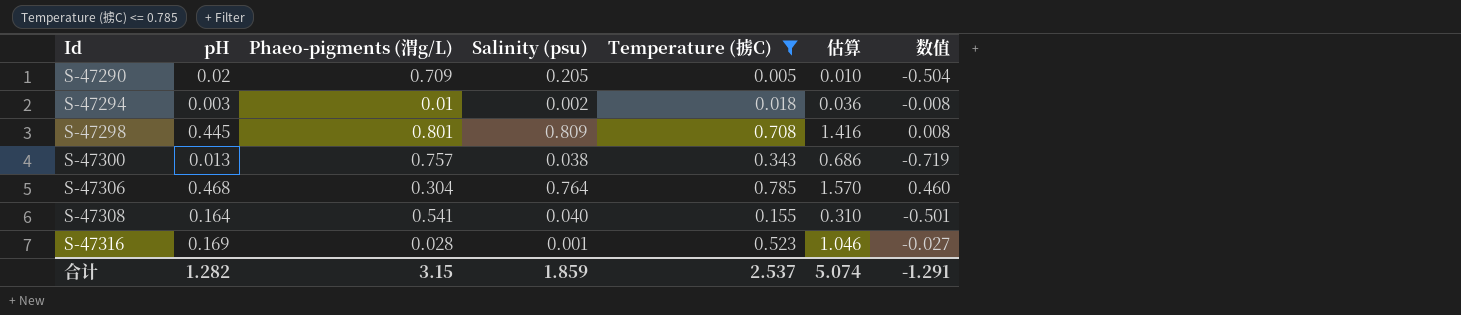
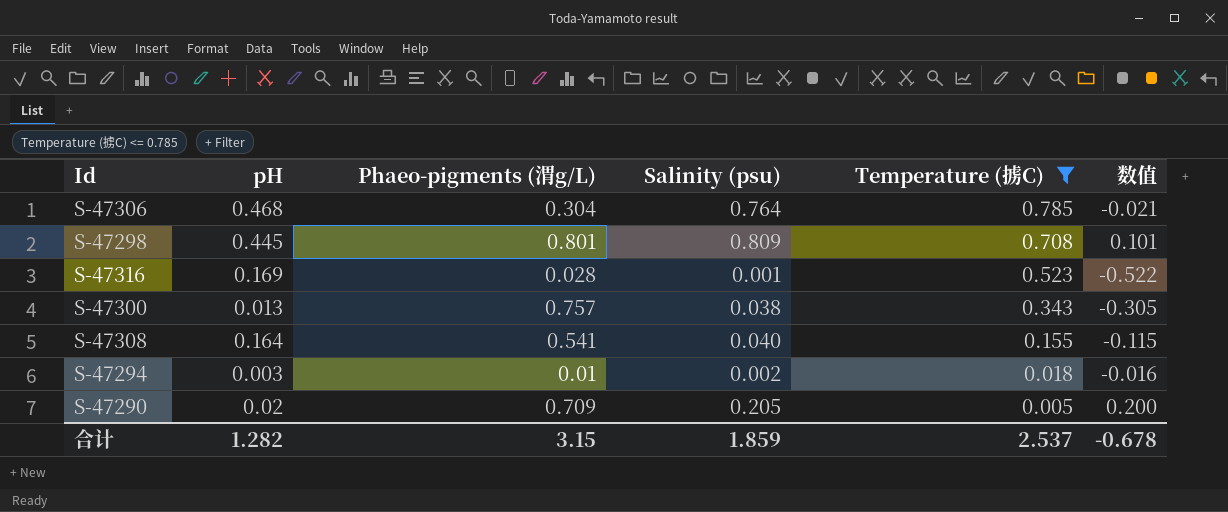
row order: Id ascending -> Temperature (掳C) descending
column 估算 | formula: [Temperature (掳C)] * 2 -> none
column 数值 | formula: [Salinity (psu)] - [Phaeo-pigments (渭g/L)] -> [Salinity (psu)] - [Temperature (掳C)]
合计 | 数值: -1.291 -> -0.678

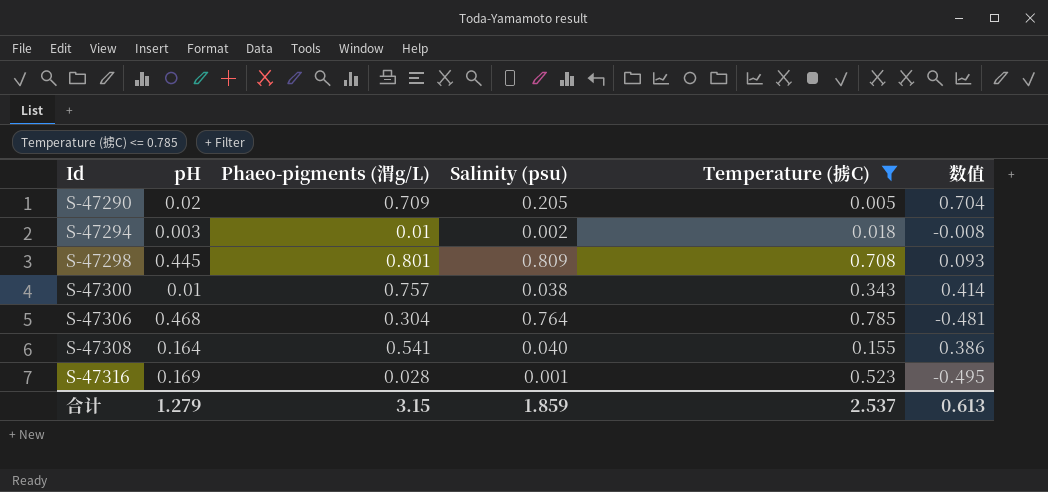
row order: Temperature (掳C) descending -> Id ascending
column 数值 | formula: [Salinity (psu)] - [Temperature (掳C)] -> [Phaeo-pigments (渭g/L)] - [Temperature (掳C)]
S-47300 | pH: 0.013 -> 0.01
合计 | pH: 1.282 -> 1.279
合计 | 数值: -0.678 -> 0.613

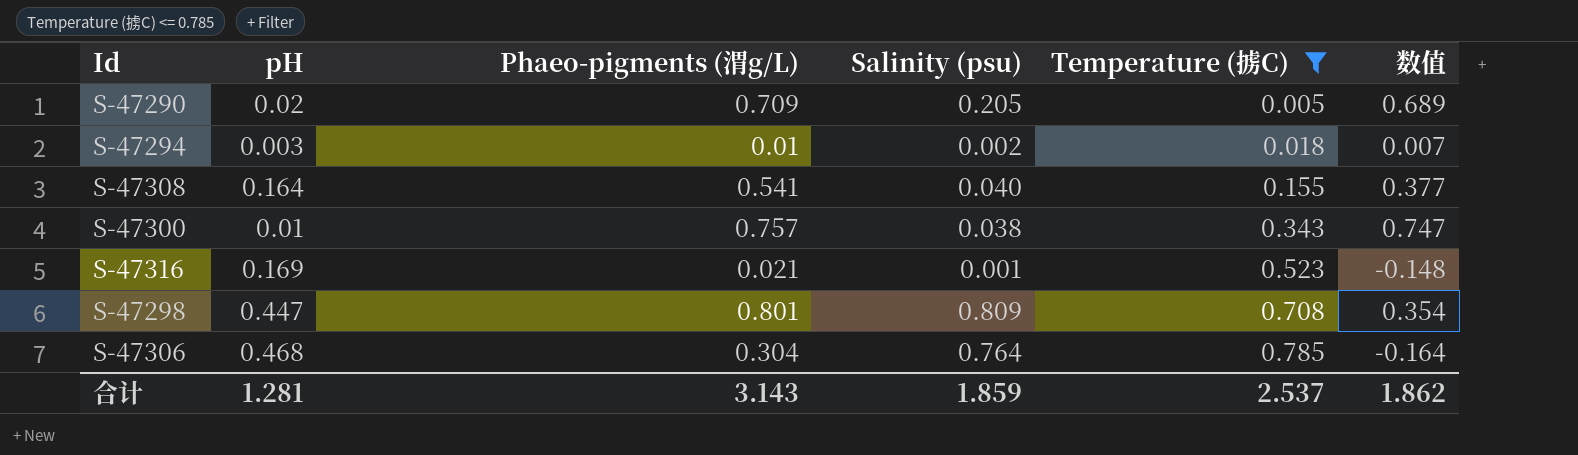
row order: Id ascending -> Temperature (掳C) ascending
column 数值 | formula: [Phaeo-pigments (渭g/L)] - [Temperature (掳C)] -> [Phaeo-pigments (渭g/L)] - [pH]
S-47316 | Phaeo-pigments (渭g/L): 0.028 -> 0.021
S-47298 | pH: 0.445 -> 0.447
合计 | pH: 1.279 -> 1.281
合计 | Phaeo-pigments (渭g/L): 3.15 -> 3.143
合计 | 数值: 0.613 -> 1.862

